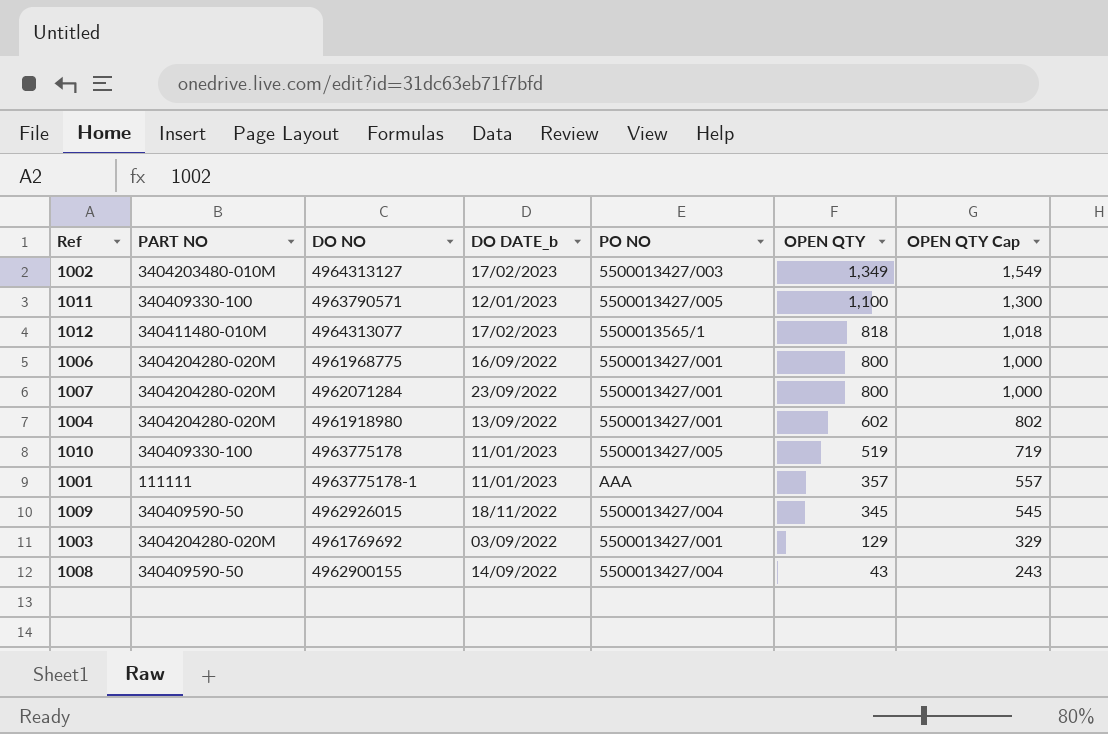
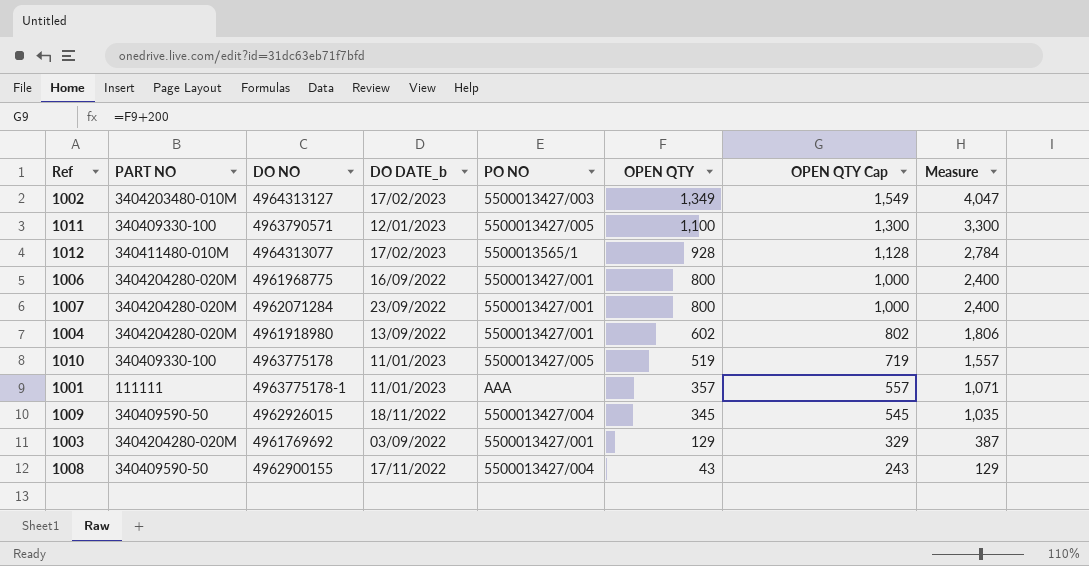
column Measure | formula: none -> [OPEN QTY] * 3
1012 | OPEN QTY: 818 -> 928
1012 | OPEN QTY Cap: 1,018 -> 1,128
1008 | DO DATE_b: 14/09/2022 -> 17/11/2022

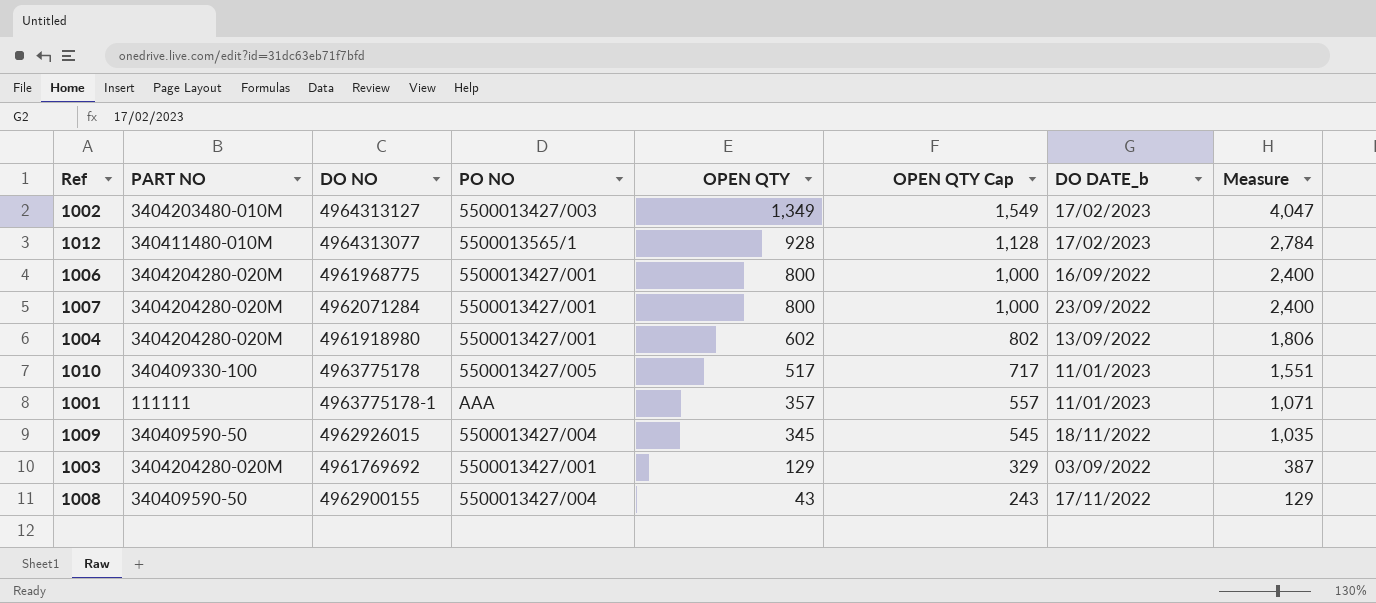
column DO DATE_b | position: 4 -> 7
row 1011: 340409330-100 | 4963790571 | 12/01/2023 | 5500013427/005 | 1,100 | 1,300 | 3,300 -> none
1010 | OPEN QTY: 519 -> 517
1010 | OPEN QTY Cap: 719 -> 717
1010 | Measure: 1,557 -> 1,551

